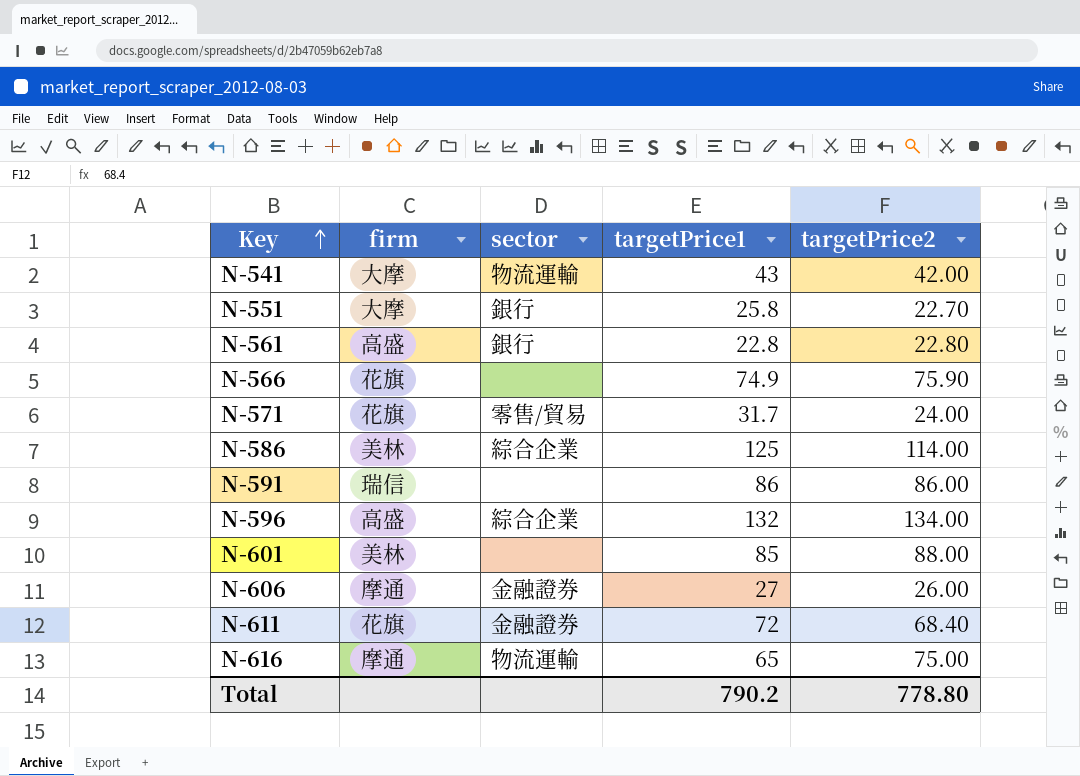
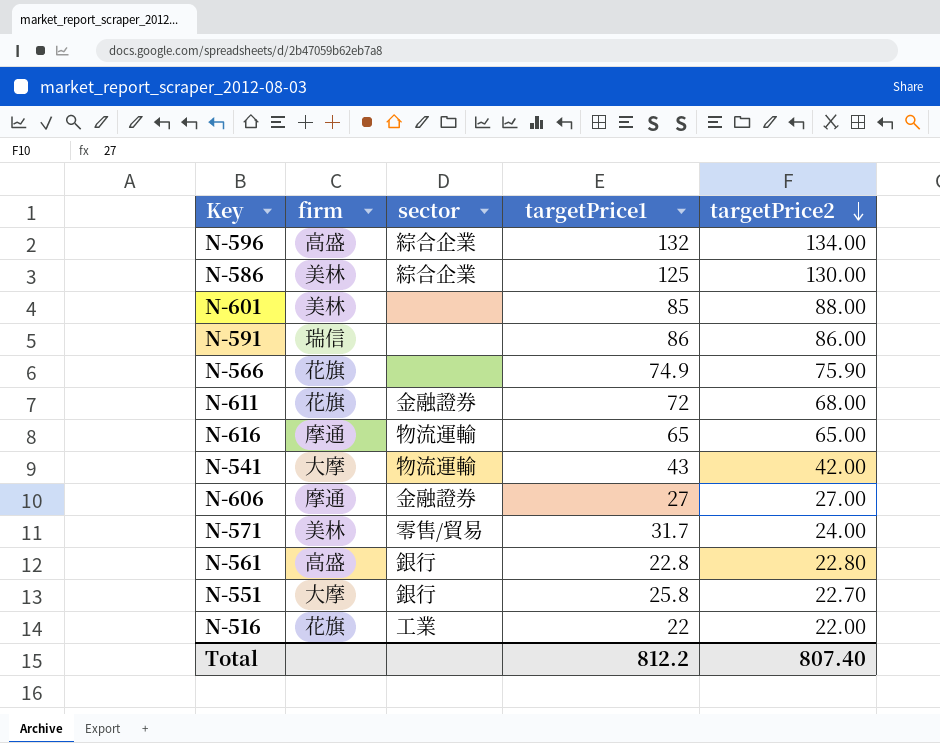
row order: Key ascending -> targetPrice2 descending
N-586 | targetPrice2: 114.00 -> 130.00
N-611 | targetPrice2: 68.40 -> 68.00
N-616 | targetPrice2: 75.00 -> 65.00
N-606 | targetPrice2: 26.00 -> 27.00
N-571 | firm: 花旗 -> 美林
row N-516: none -> 花旗 | 工業 | 22 | 22.00
Total | targetPrice1: 790.2 -> 812.2
Total | targetPrice2: 778.80 -> 807.40

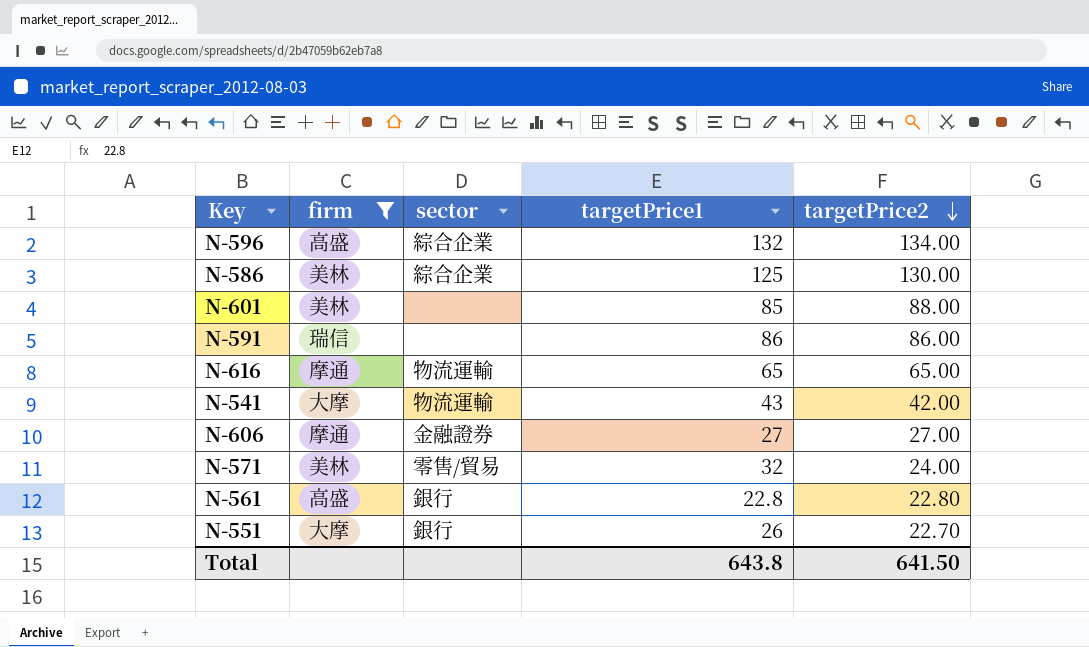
filter: none -> firm != 花旗
N-571 | targetPrice1: 31.7 -> 32
N-551 | targetPrice1: 25.8 -> 26
Total | targetPrice1: 812.2 -> 643.8
Total | targetPrice2: 807.40 -> 641.50

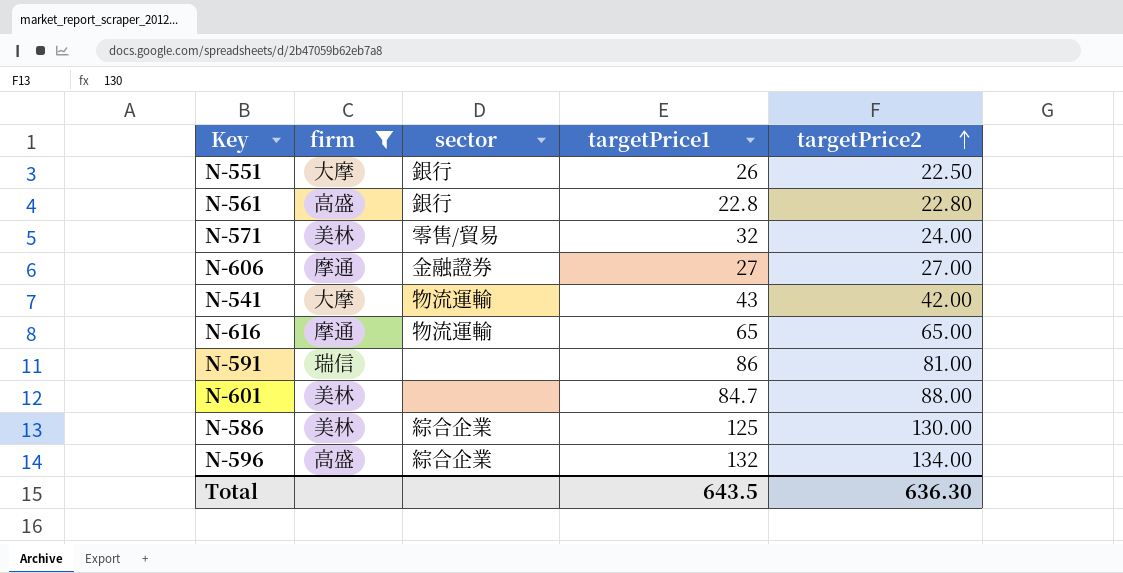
row order: targetPrice2 descending -> targetPrice2 ascending
N-551 | targetPrice2: 22.70 -> 22.50
N-591 | targetPrice2: 86.00 -> 81.00
N-601 | targetPrice1: 85 -> 84.7
Total | targetPrice1: 643.8 -> 643.5
Total | targetPrice2: 641.50 -> 636.30

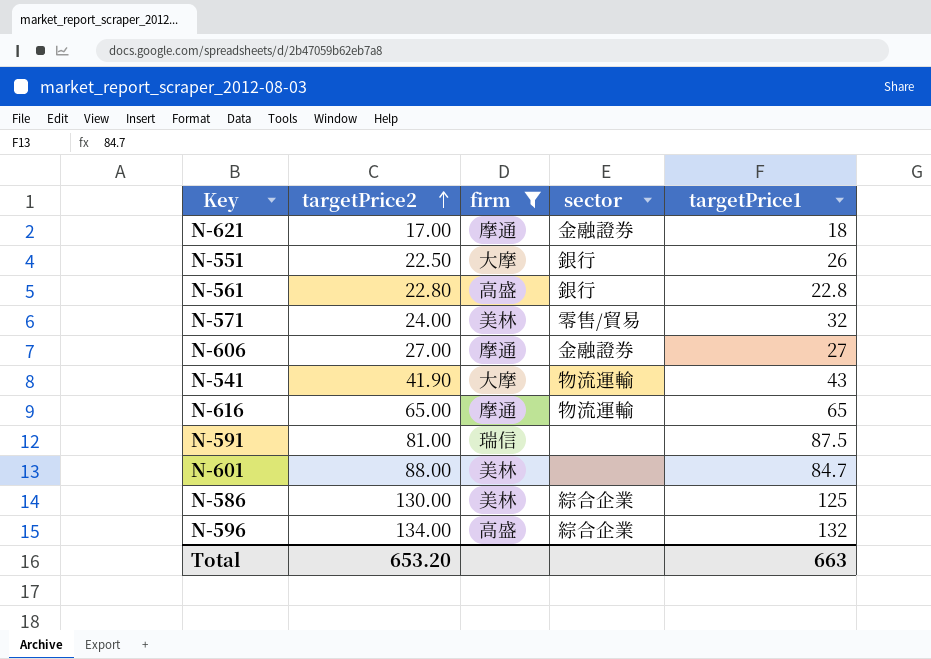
column targetPrice2 | position: 5 -> 2
row N-621: none -> 17.00 | 摩通 | 金融證券 | 18
N-541 | targetPrice2: 42.00 -> 41.90
N-591 | targetPrice1: 86 -> 87.5
Total | targetPrice2: 636.30 -> 653.20
Total | targetPrice1: 643.5 -> 663

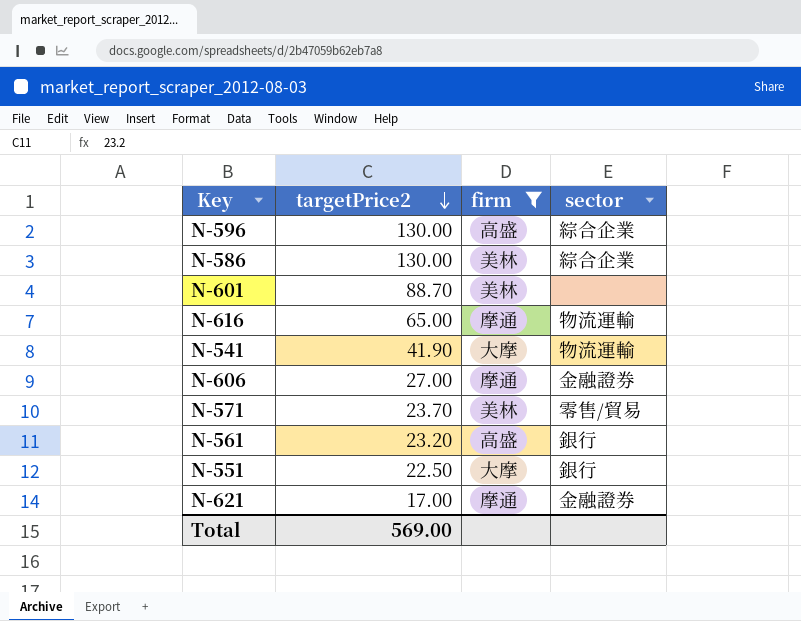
row order: targetPrice2 ascending -> targetPrice2 descending
column targetPrice1 | position: 5 -> none
row N-591: 81.00 | 瑞信 | none | 87.5 -> none
N-596 | targetPrice2: 134.00 -> 130.00
N-601 | targetPrice2: 88.00 -> 88.70
N-571 | targetPrice2: 24.00 -> 23.70
N-561 | targetPrice2: 22.80 -> 23.20
Total | targetPrice2: 653.20 -> 569.00

